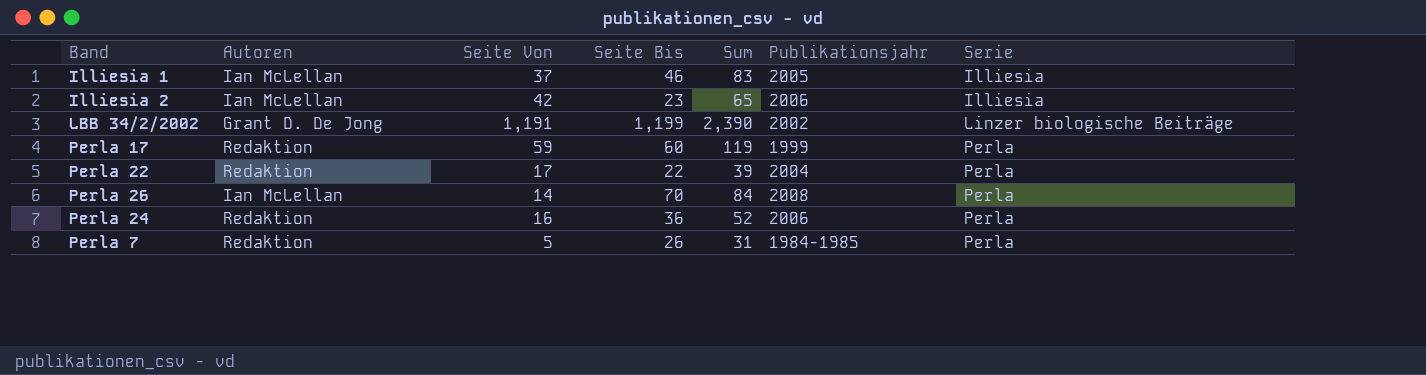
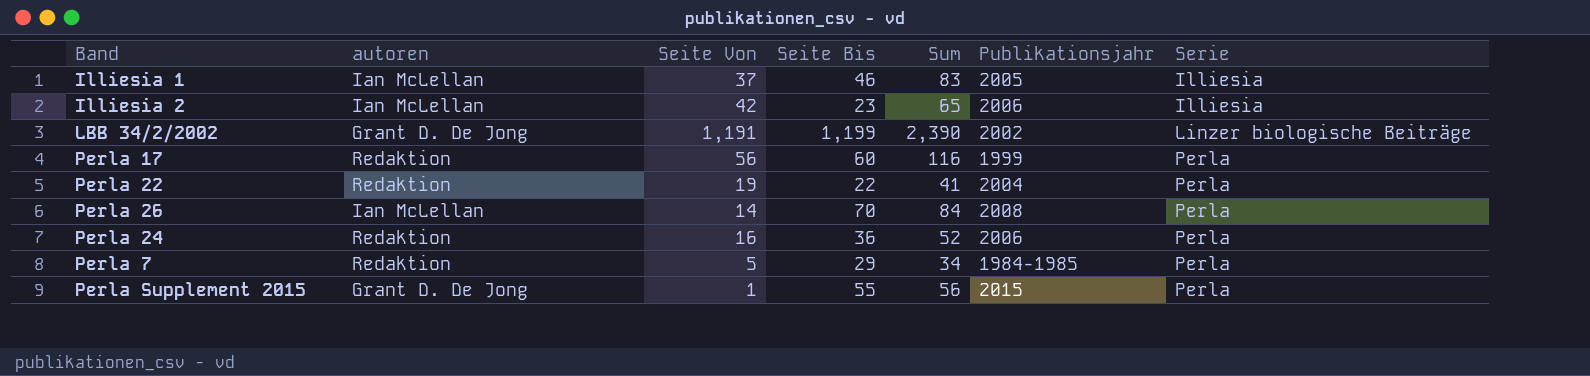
column name: Autoren -> autoren
Perla 17 | Seite Von: 59 -> 56
Perla 17 | Sum: 119 -> 116
Perla 22 | Seite Von: 17 -> 19
Perla 22 | Sum: 39 -> 41
Perla 7 | Seite Bis: 26 -> 29
Perla 7 | Sum: 31 -> 34
row Perla Supplement 2015: none -> Grant D. De Jong | 1 | 55 | 56 | 2015 | Perla

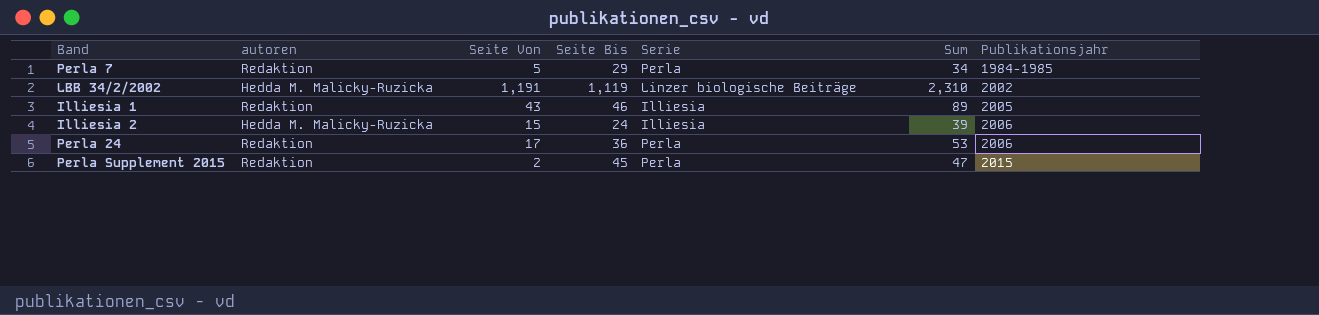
row order: Serie ascending -> Publikationsjahr ascending
column Serie | position: 7 -> 5
row Perla 17: Redaktion | 56 | 60 | 116 | 1999 | Perla -> none
row Perla 22: Redaktion | 19 | 22 | 41 | 2004 | Perla -> none
row Perla 26: Ian McLellan | 14 | 70 | 84 | 2008 | Perla -> none
LBB 34/2/2002 | autoren: Grant D. De Jong -> Hedda M. Malicky-Ruzicka
LBB 34/2/2002 | Seite Bis: 1,199 -> 1,119
LBB 34/2/2002 | Sum: 2,390 -> 2,310
Illiesia 1 | autoren: Ian McLellan -> Redaktion
Illiesia 1 | Seite Von: 37 -> 43
Illiesia 1 | Sum: 83 -> 89
Illiesia 2 | autoren: Ian McLellan -> Hedda M. Malicky-Ruzicka
Illiesia 2 | Seite Von: 42 -> 15
Illiesia 2 | Seite Bis: 23 -> 24
Illiesia 2 | Sum: 65 -> 39
Perla 24 | Seite Von: 16 -> 17
Perla 24 | Sum: 52 -> 53
Perla Supplement 2015 | autoren: Grant D. De Jong -> Redaktion
Perla Supplement 2015 | Seite Von: 1 -> 2
Perla Supplement 2015 | Seite Bis: 55 -> 45
Perla Supplement 2015 | Sum: 56 -> 47

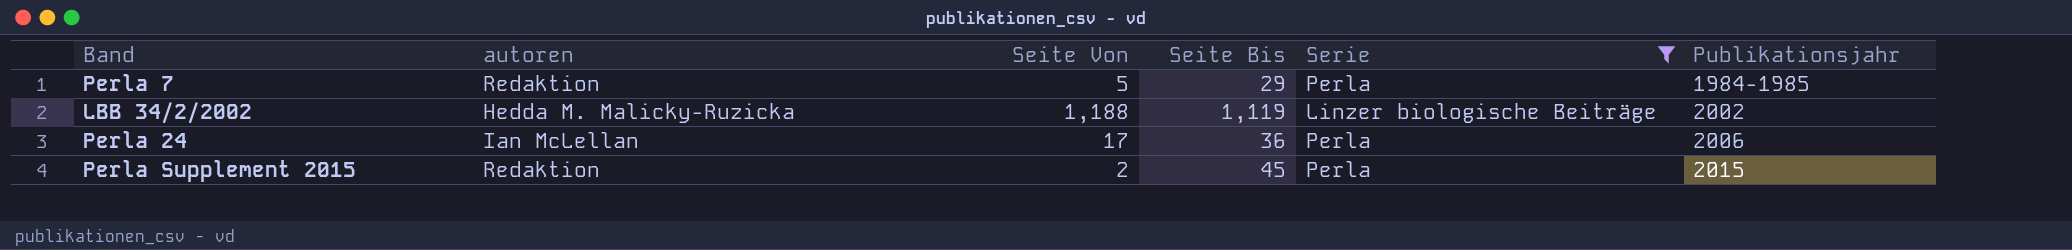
filter: none -> Serie != Illiesia
column Sum | formula: [Seite Von] + [Seite Bis] -> none
LBB 34/2/2002 | Seite Von: 1,191 -> 1,188
Perla 24 | autoren: Redaktion -> Ian McLellan

